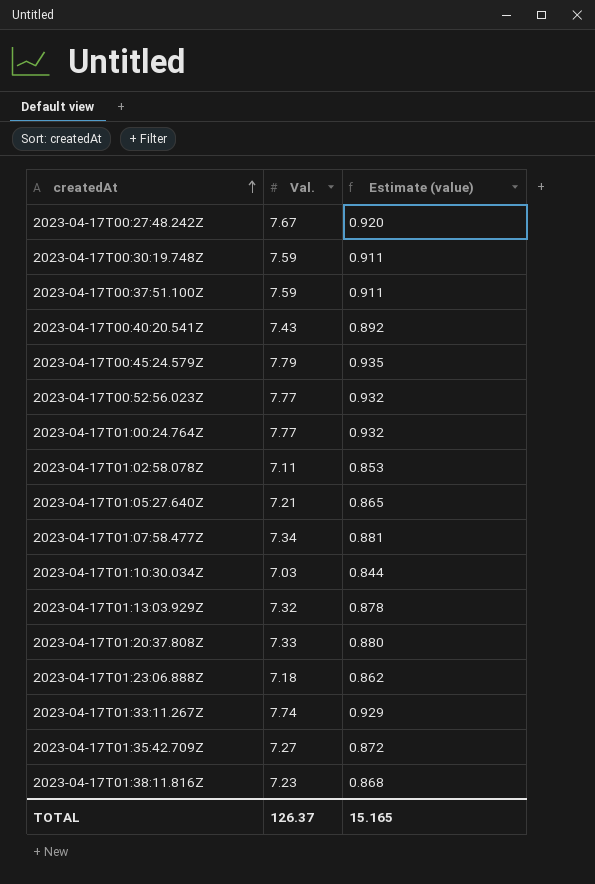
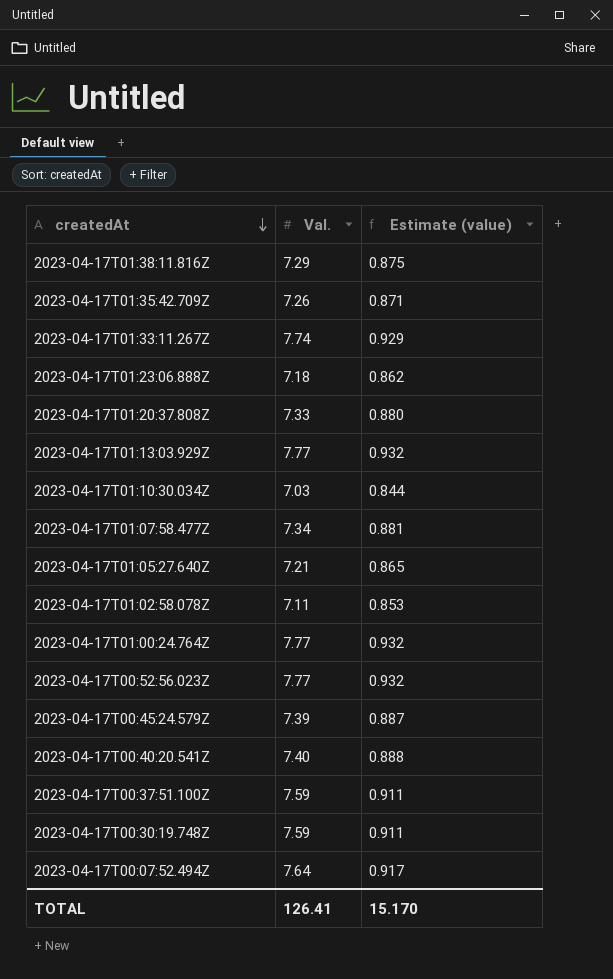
row order: createdAt ascending -> createdAt descending
row 2023-04-17T00:27:48.242Z: 7.67 | 0.920 -> none
2023-04-17T01:38:11.816Z | Val.: 7.23 -> 7.29
2023-04-17T01:38:11.816Z | Estimate (value): 0.868 -> 0.875
2023-04-17T01:35:42.709Z | Val.: 7.27 -> 7.26
2023-04-17T01:35:42.709Z | Estimate (value): 0.872 -> 0.871
2023-04-17T01:13:03.929Z | Val.: 7.32 -> 7.77
2023-04-17T01:13:03.929Z | Estimate (value): 0.878 -> 0.932
2023-04-17T00:45:24.579Z | Val.: 7.79 -> 7.39
2023-04-17T00:45:24.579Z | Estimate (value): 0.935 -> 0.887
2023-04-17T00:40:20.541Z | Val.: 7.43 -> 7.40
2023-04-17T00:40:20.541Z | Estimate (value): 0.892 -> 0.888
row 2023-04-17T00:07:52.494Z: none -> 7.64 | 0.917
TOTAL | Val.: 126.37 -> 126.41
TOTAL | Estimate (value): 15.165 -> 15.170

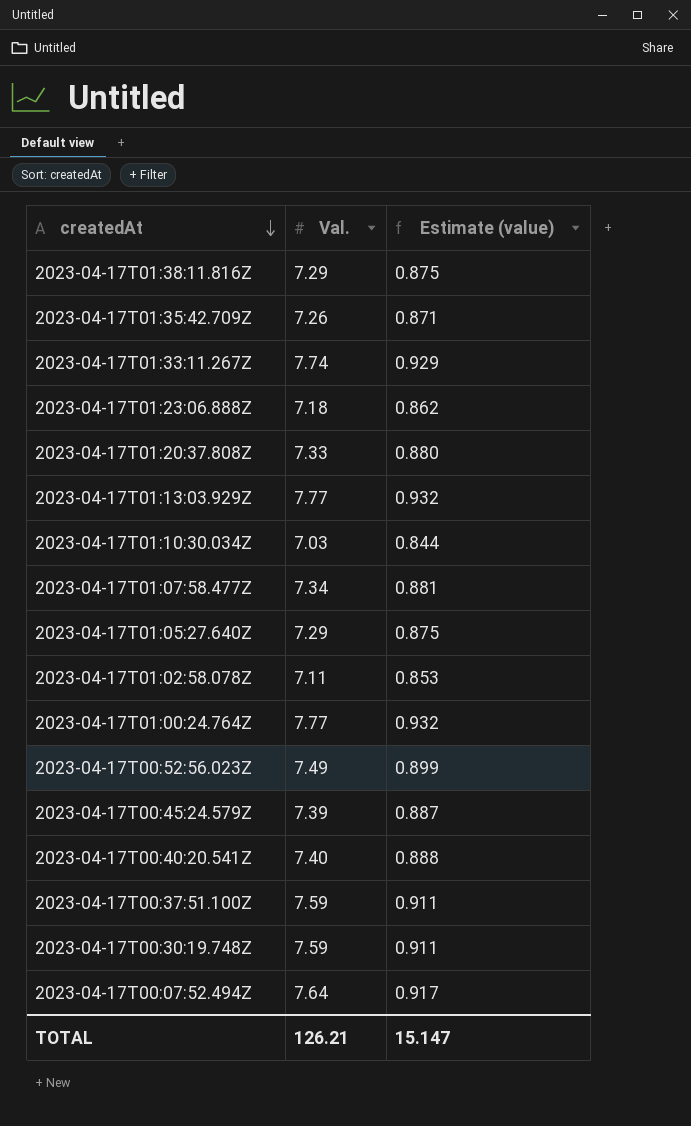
2023-04-17T01:05:27.640Z | Val.: 7.21 -> 7.29
2023-04-17T01:05:27.640Z | Estimate (value): 0.865 -> 0.875
2023-04-17T00:52:56.023Z | Val.: 7.77 -> 7.49
2023-04-17T00:52:56.023Z | Estimate (value): 0.932 -> 0.899
TOTAL | Val.: 126.41 -> 126.21
TOTAL | Estimate (value): 15.170 -> 15.147

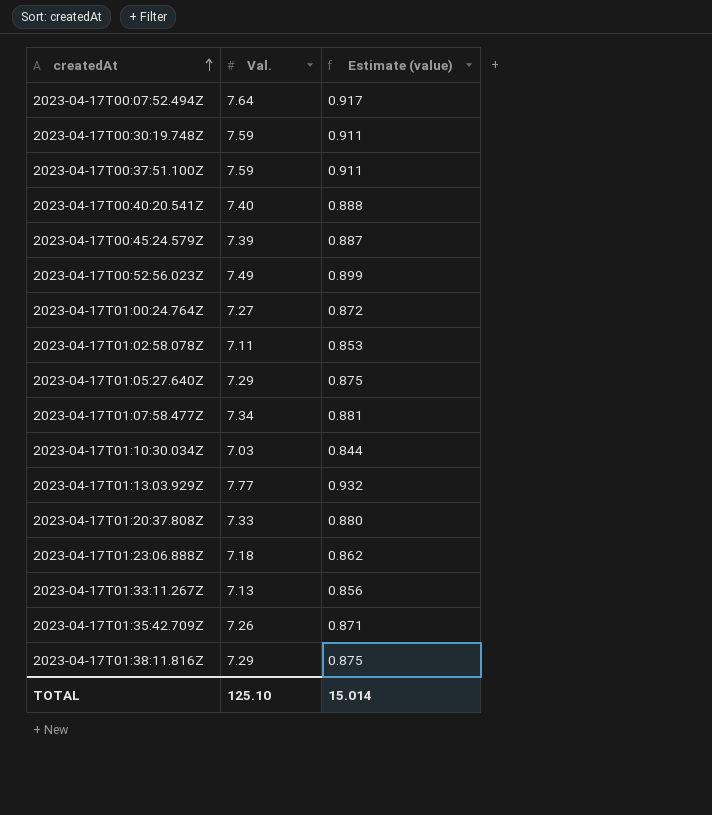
row order: createdAt descending -> createdAt ascending
2023-04-17T01:00:24.764Z | Val.: 7.77 -> 7.27
2023-04-17T01:00:24.764Z | Estimate (value): 0.932 -> 0.872
2023-04-17T01:33:11.267Z | Val.: 7.74 -> 7.13
2023-04-17T01:33:11.267Z | Estimate (value): 0.929 -> 0.856
TOTAL | Val.: 126.21 -> 125.10
TOTAL | Estimate (value): 15.147 -> 15.014

